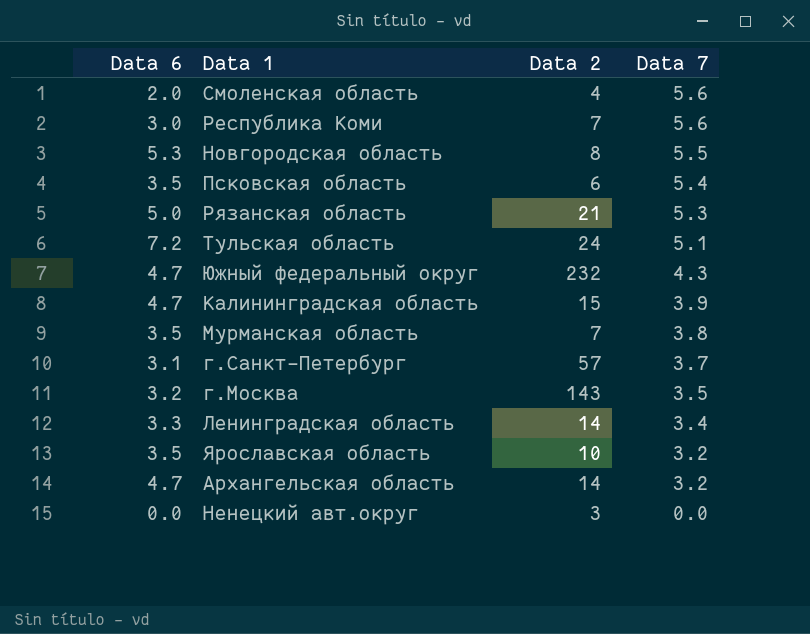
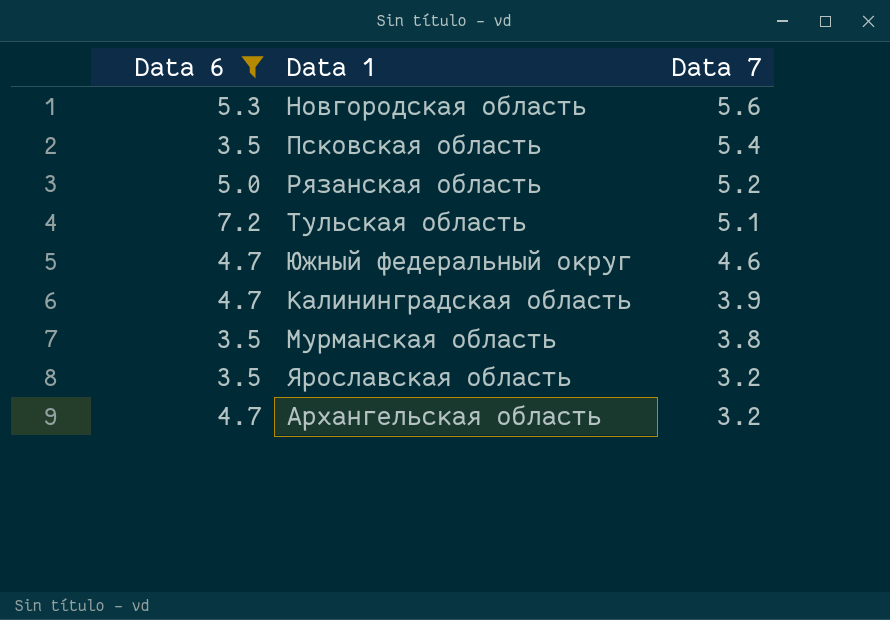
filter: none -> Data 6 >= 3.5
column Data 2 | position: 3 -> none
Новгородская область | Data 7: 5.5 -> 5.6
Рязанская область | Data 7: 5.3 -> 5.2
Южный федеральный округ | Data 7: 4.3 -> 4.6

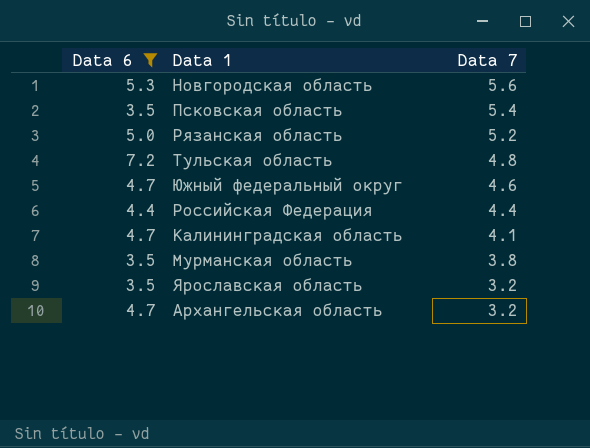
Тульская область | Data 7: 5.1 -> 4.8
row Российская Федерация: none -> 4.4 | 4.4
Калининградская область | Data 7: 3.9 -> 4.1

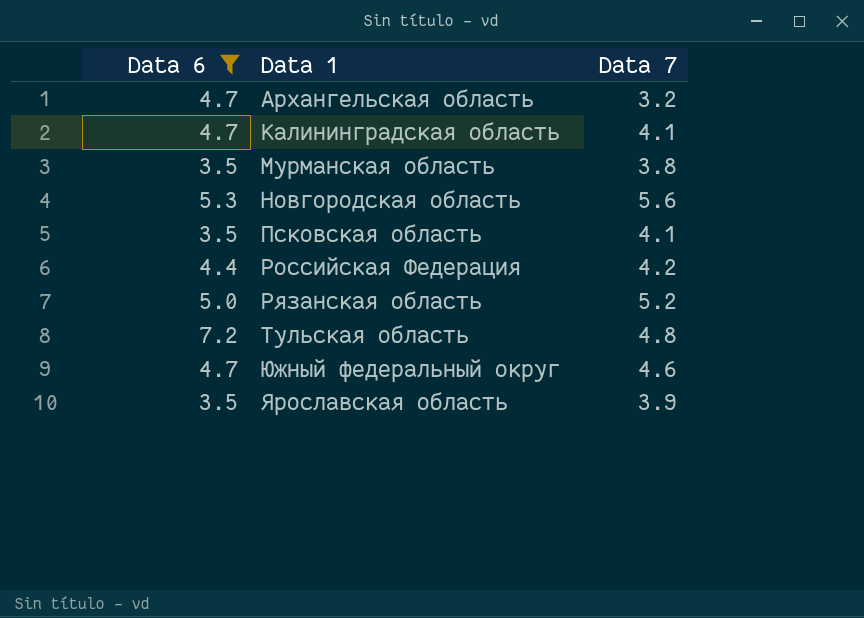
row order: Data 7 descending -> Data 1 ascending
Псковская область | Data 7: 5.4 -> 4.1
Российская Федерация | Data 7: 4.4 -> 4.2
Ярославская область | Data 7: 3.2 -> 3.9

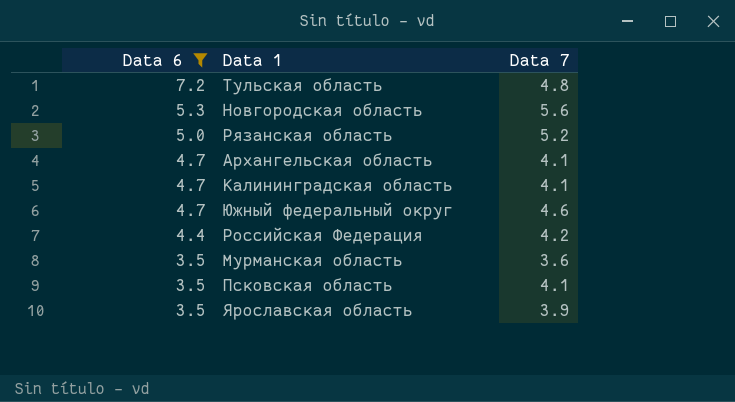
row order: Data 1 ascending -> Data 6 descending
Архангельская область | Data 7: 3.2 -> 4.1
Мурманская область | Data 7: 3.8 -> 3.6

